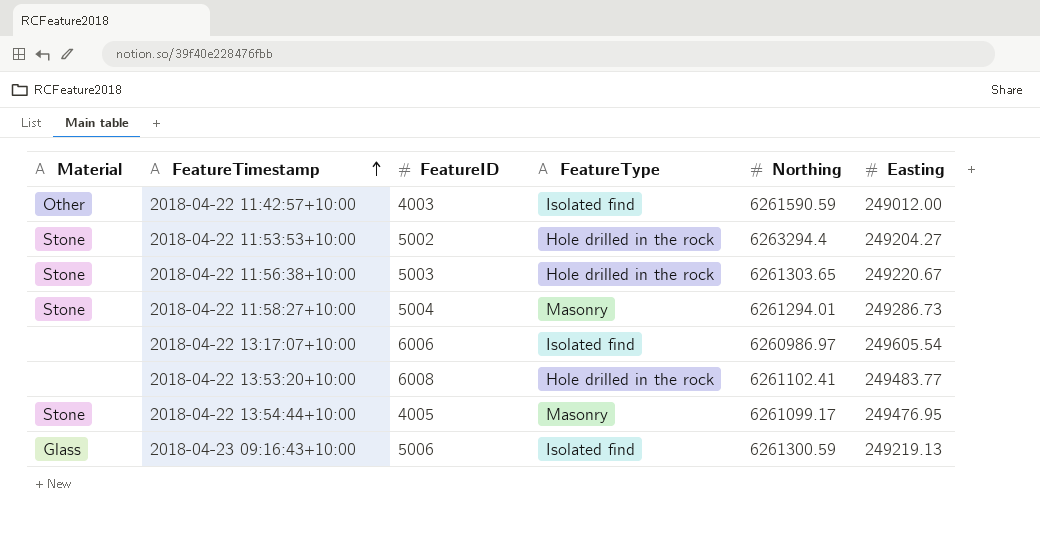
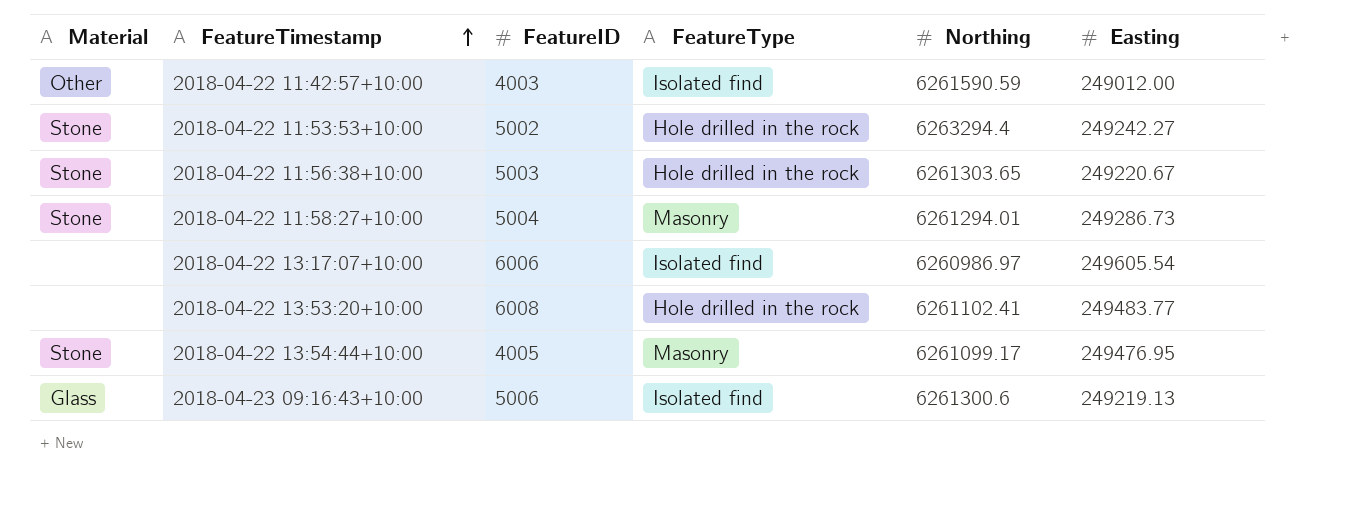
2018-04-22 11:53:53+10:00 | Easting: 249204.27 -> 249242.27
2018-04-23 09:16:43+10:00 | Northing: 6261300.59 -> 6261300.6

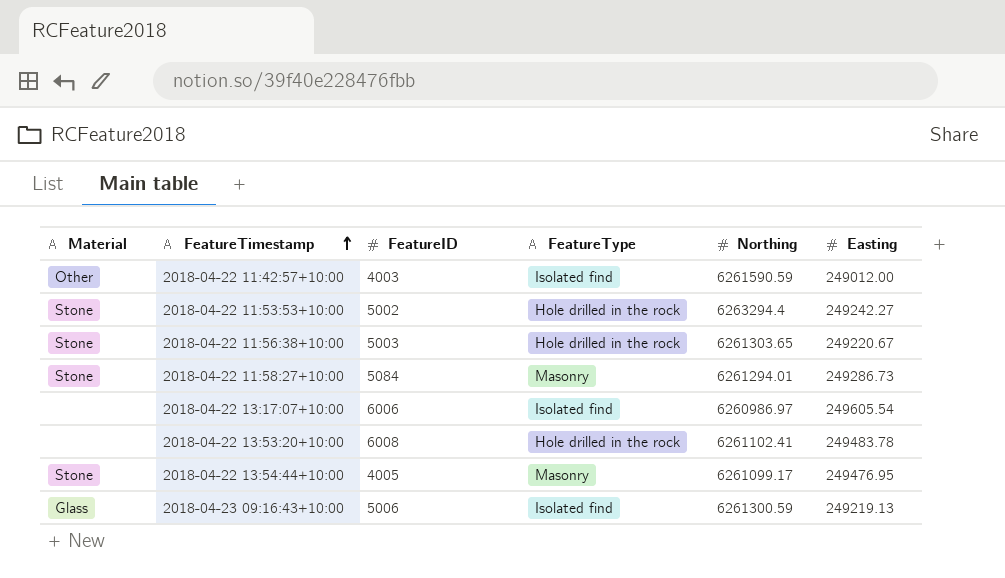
2018-04-22 11:58:27+10:00 | FeatureID: 5004 -> 5084
2018-04-22 13:53:20+10:00 | Easting: 249483.77 -> 249483.78
2018-04-23 09:16:43+10:00 | Northing: 6261300.6 -> 6261300.59

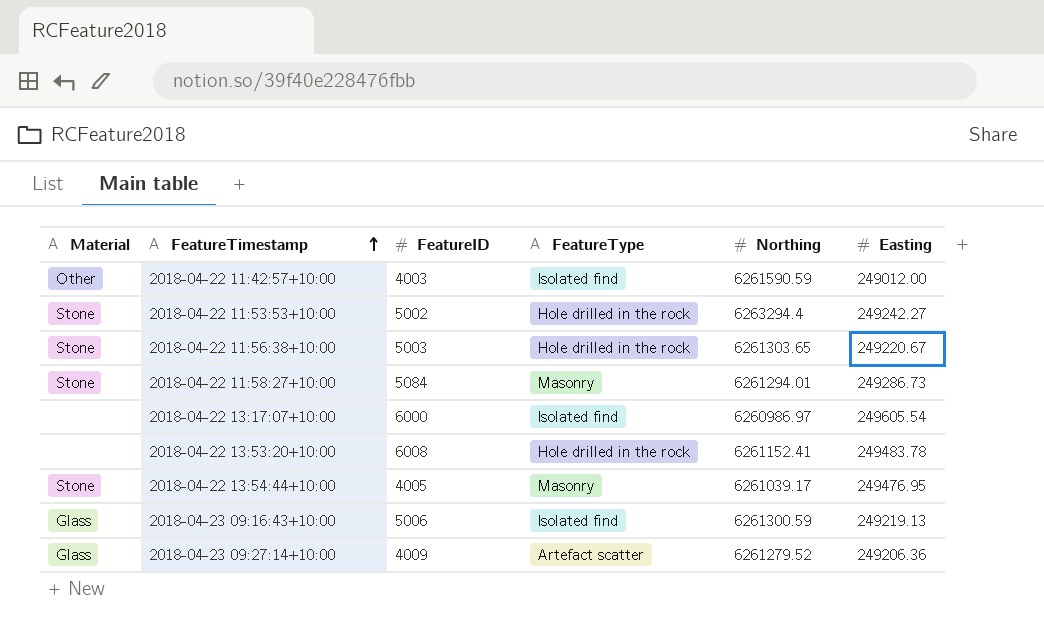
2018-04-22 13:17:07+10:00 | FeatureID: 6006 -> 6000
2018-04-22 13:53:20+10:00 | Northing: 6261102.41 -> 6261152.41
2018-04-22 13:54:44+10:00 | Northing: 6261099.17 -> 6261039.17
row 2018-04-23 09:27:14+10:00: none -> Glass | 4009 | Artefact scatter | 6261279.52 | 249206.36

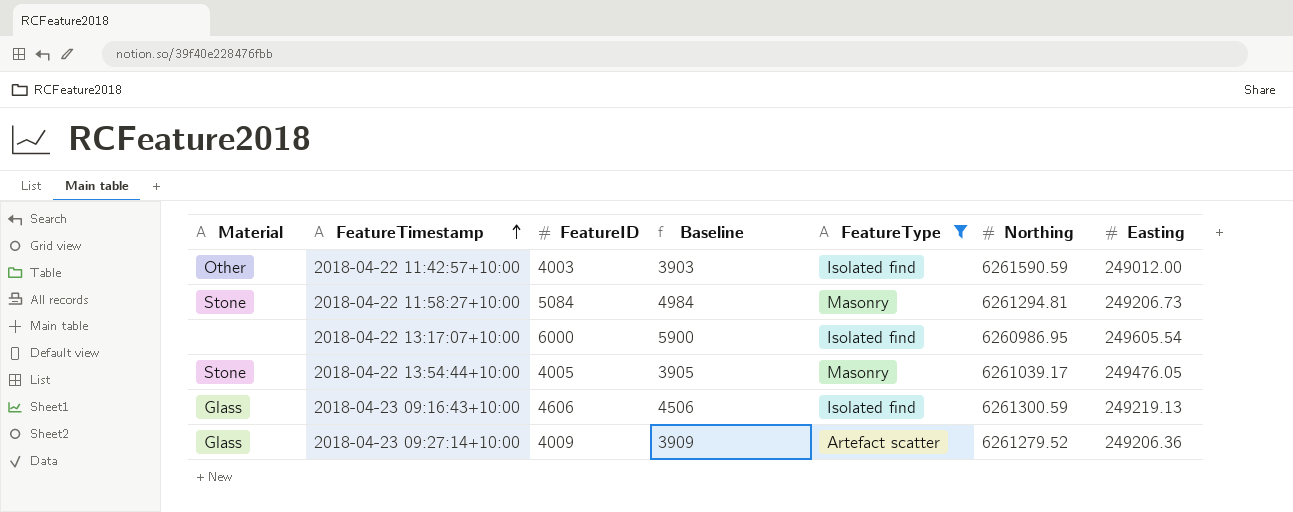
filter: none -> FeatureType != Hole drilled in the rock
column Baseline | formula: none -> [FeatureID] - 100
2018-04-22 11:58:27+10:00 | Northing: 6261294.01 -> 6261294.81
2018-04-22 11:58:27+10:00 | Easting: 249286.73 -> 249206.73
2018-04-22 13:17:07+10:00 | Northing: 6260986.97 -> 6260986.95
2018-04-22 13:54:44+10:00 | Easting: 249476.95 -> 249476.05
2018-04-23 09:16:43+10:00 | FeatureID: 5006 -> 4606

